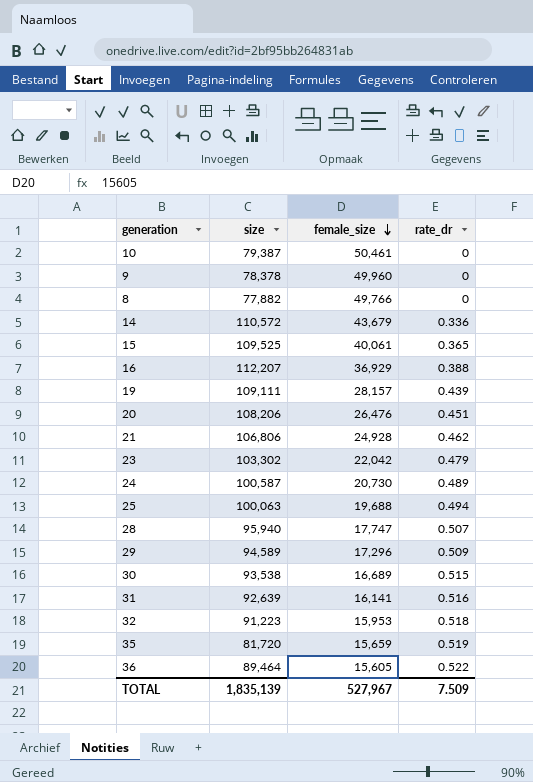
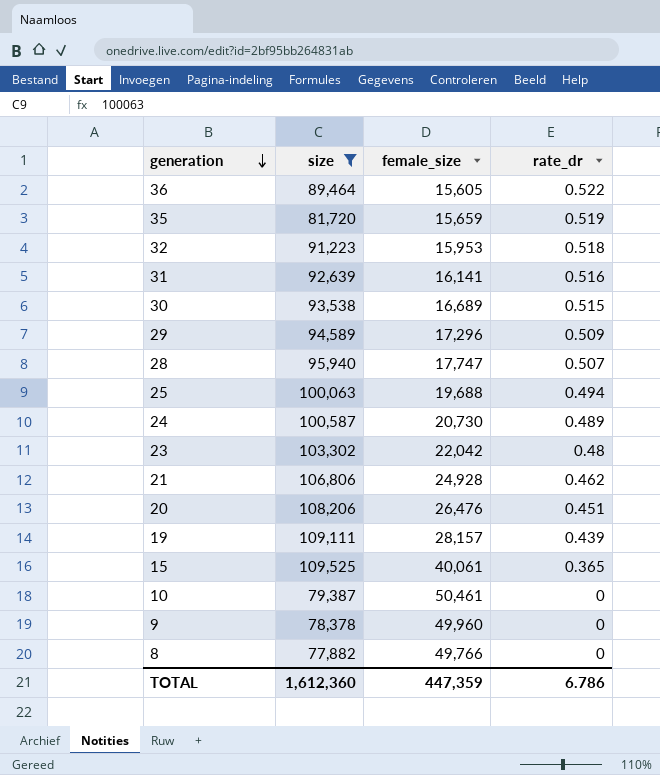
filter: none -> size <= 109,525
row order: female_size descending -> generation descending
23 | rate_dr: 0.479 -> 0.48
TOTAL | size: 1,835,139 -> 1,612,360
TOTAL | female_size: 527,967 -> 447,359
TOTAL | rate_dr: 7.509 -> 6.786

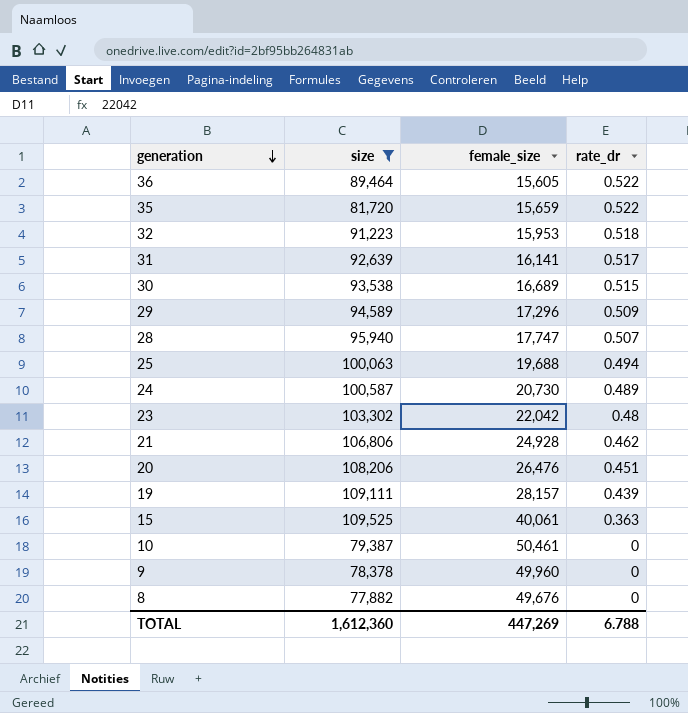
35 | rate_dr: 0.519 -> 0.522
31 | rate_dr: 0.516 -> 0.517
15 | rate_dr: 0.365 -> 0.363
8 | female_size: 49,766 -> 49,676
TOTAL | female_size: 447,359 -> 447,269
TOTAL | rate_dr: 6.786 -> 6.788

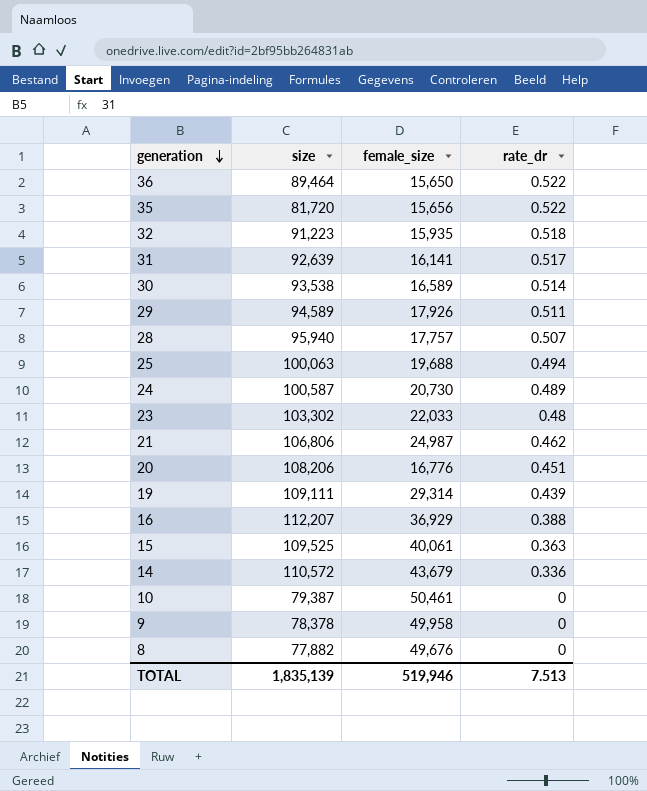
filter: size <= 109,525 -> none
36 | female_size: 15,605 -> 15,650
35 | female_size: 15,659 -> 15,656
32 | female_size: 15,953 -> 15,935
30 | female_size: 16,689 -> 16,589
30 | rate_dr: 0.515 -> 0.514
29 | female_size: 17,296 -> 17,926
29 | rate_dr: 0.509 -> 0.511
28 | female_size: 17,747 -> 17,757
23 | female_size: 22,042 -> 22,033
21 | female_size: 24,928 -> 24,987
20 | female_size: 26,476 -> 16,776
19 | female_size: 28,157 -> 29,314
9 | female_size: 49,960 -> 49,958
TOTAL | size: 1,612,360 -> 1,835,139
TOTAL | female_size: 447,269 -> 519,946
TOTAL | rate_dr: 6.788 -> 7.513

